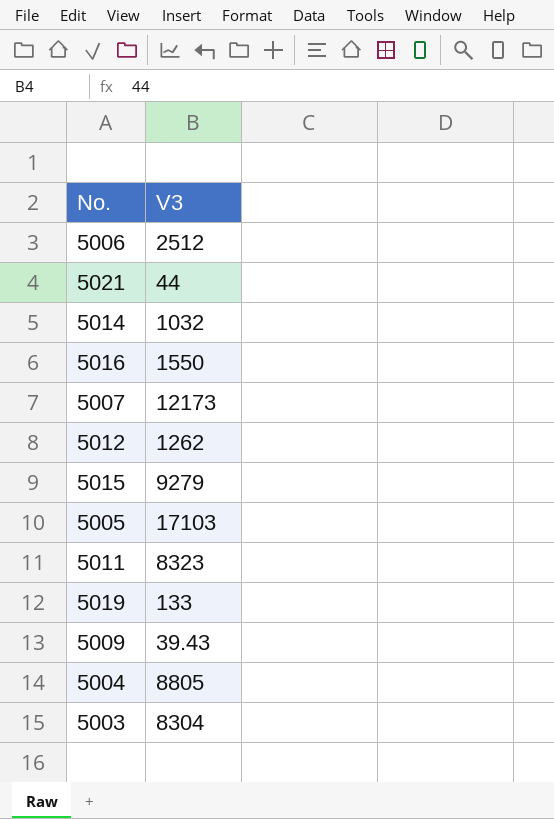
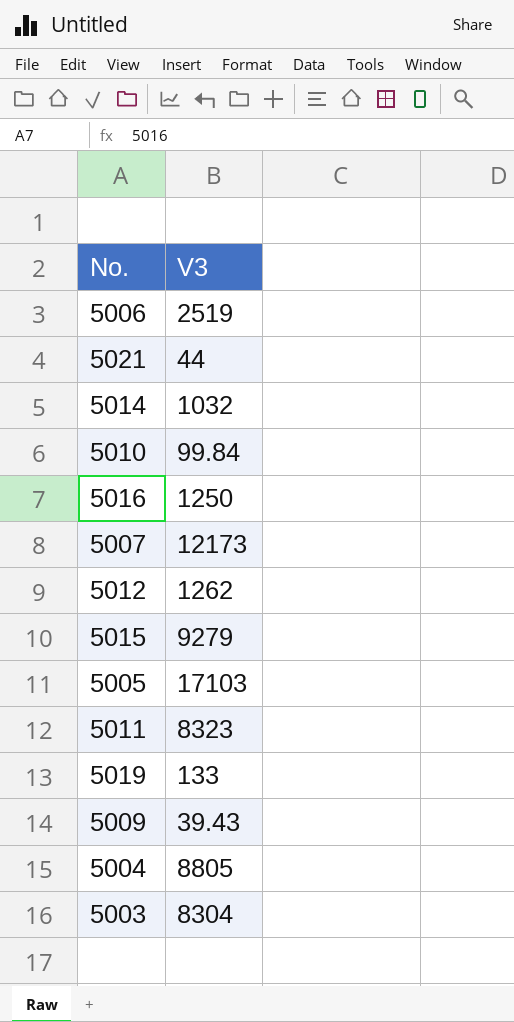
5006 | V3: 2512 -> 2519
row 5010: none -> 99.84
5016 | V3: 1550 -> 1250

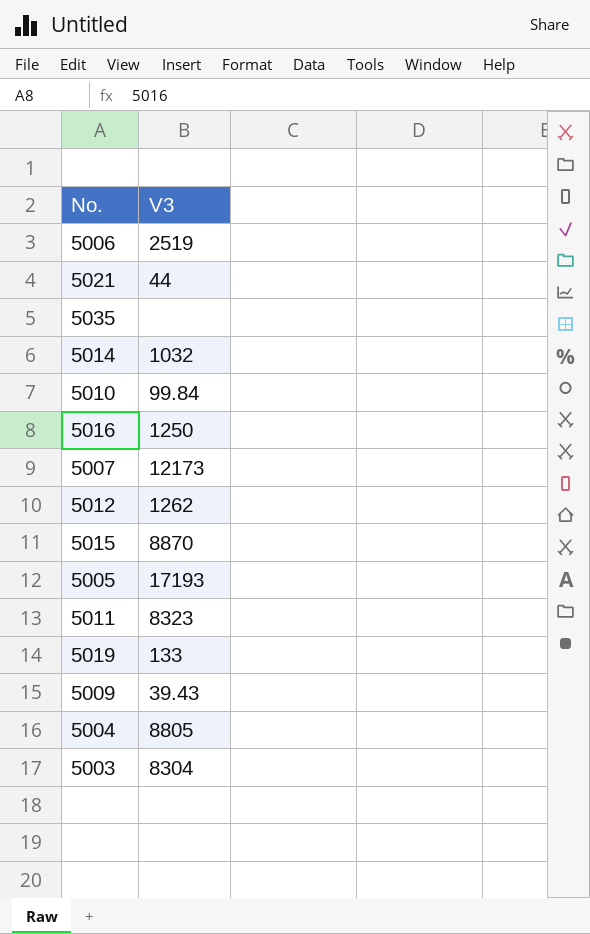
row 5035: none -> none
5015 | V3: 9279 -> 8870
5005 | V3: 17103 -> 17193

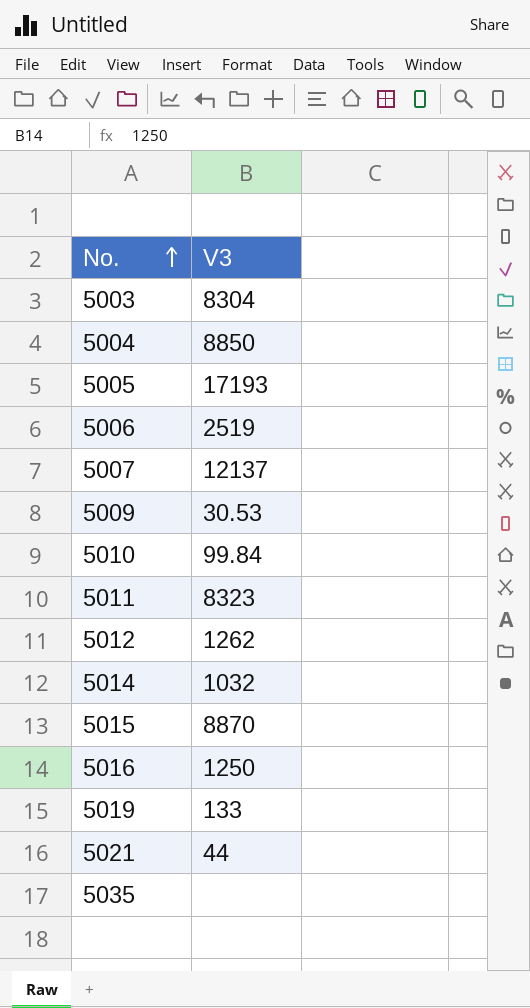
row order: none -> No. ascending
5004 | V3: 8805 -> 8850
5007 | V3: 12173 -> 12137
5009 | V3: 39.43 -> 30.53

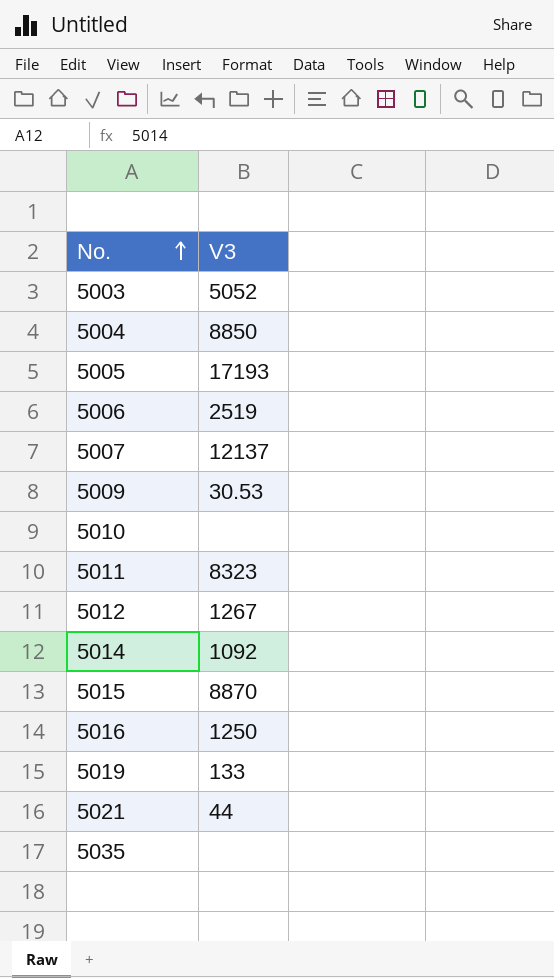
5003 | V3: 8304 -> 5052
5010 | V3: 99.84 -> none
5012 | V3: 1262 -> 1267
5014 | V3: 1032 -> 1092

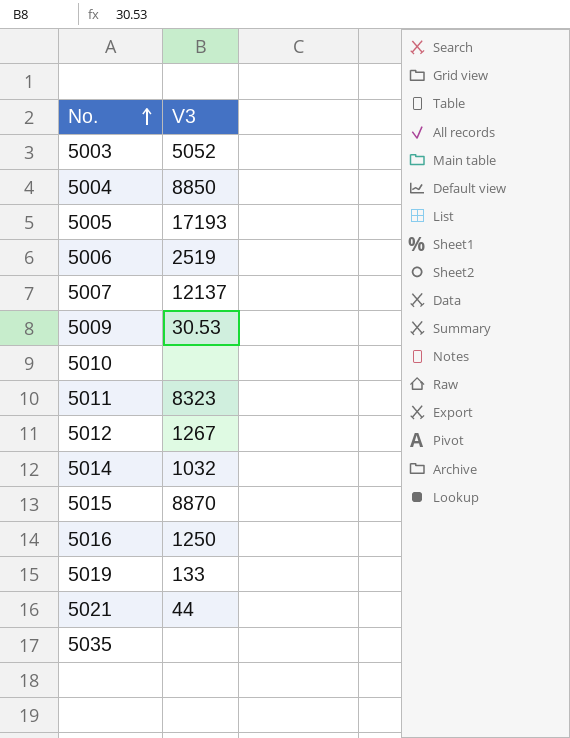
5014 | V3: 1092 -> 1032

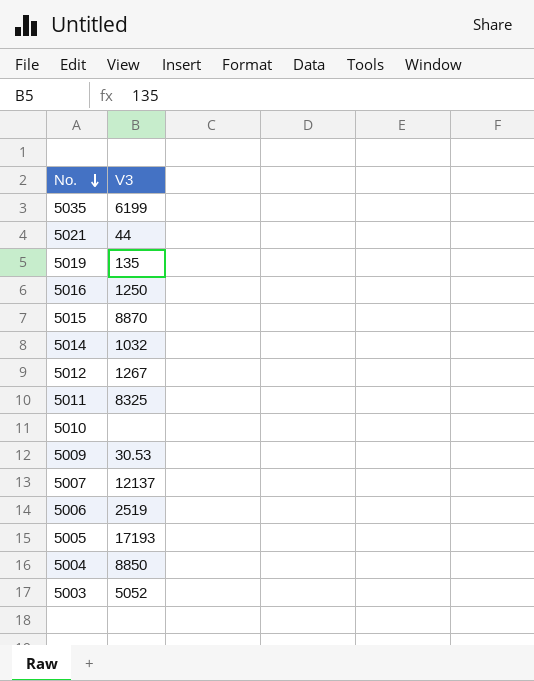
row order: No. ascending -> No. descending
5035 | V3: none -> 6199
5019 | V3: 133 -> 135
5011 | V3: 8323 -> 8325

